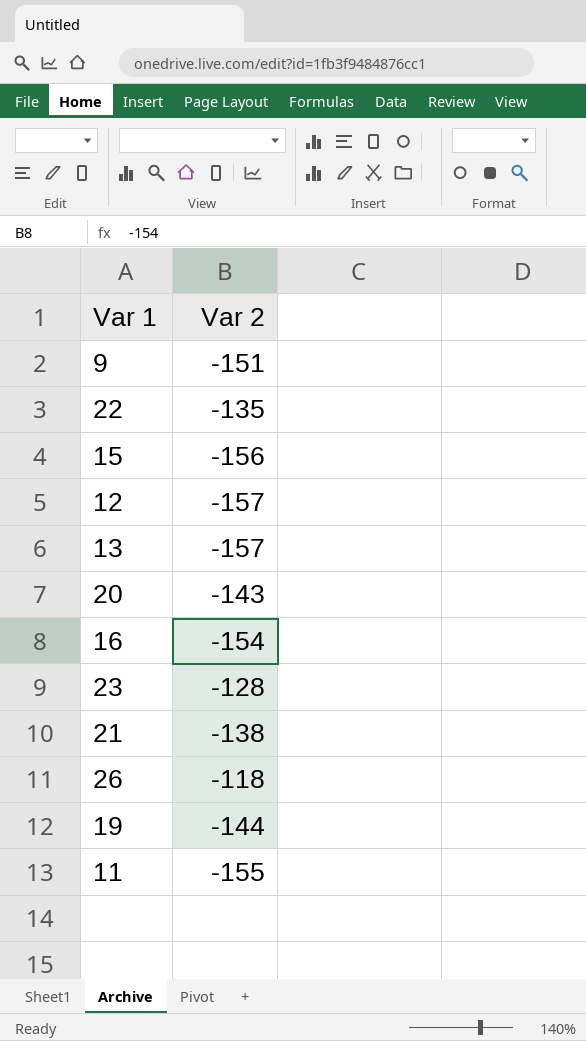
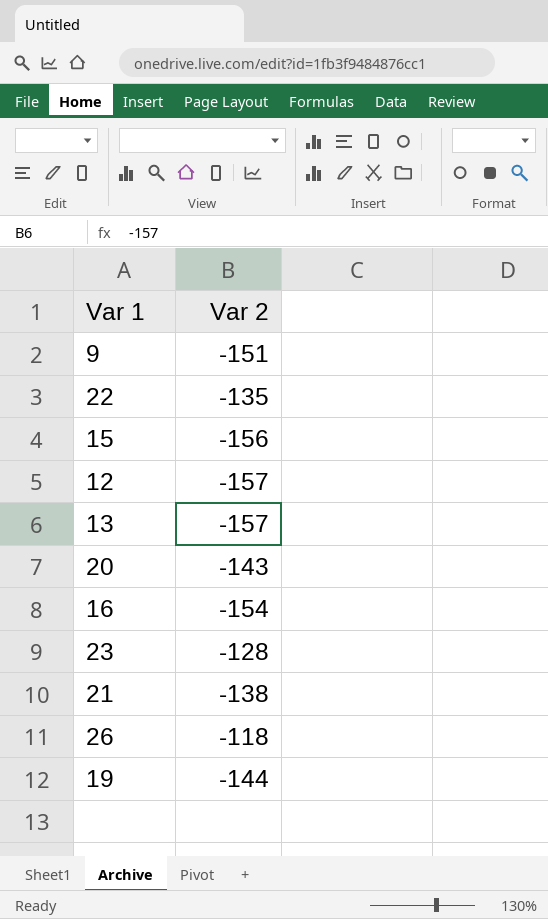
row 11: -155 -> none

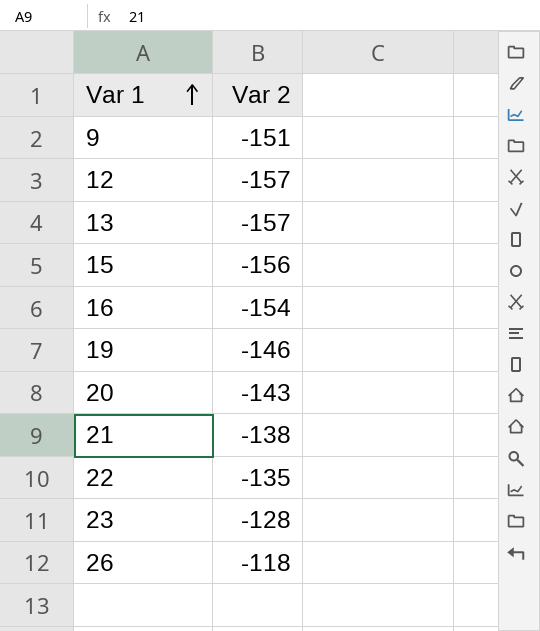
row order: none -> Var 1 ascending
19 | Var 2: -144 -> -146

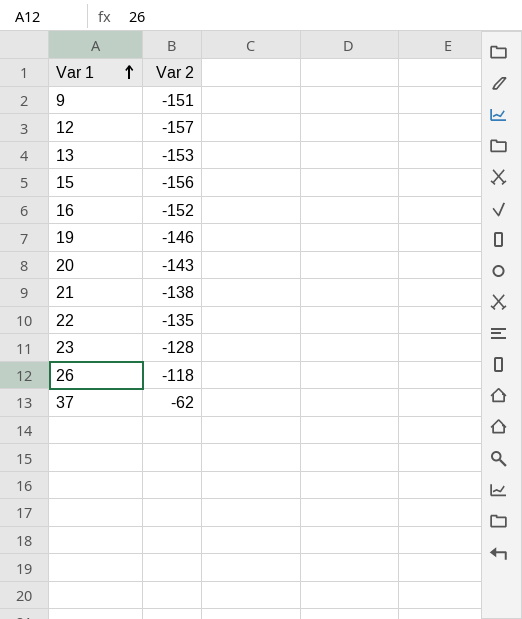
13 | Var 2: -157 -> -153
16 | Var 2: -154 -> -152
row 37: none -> -62

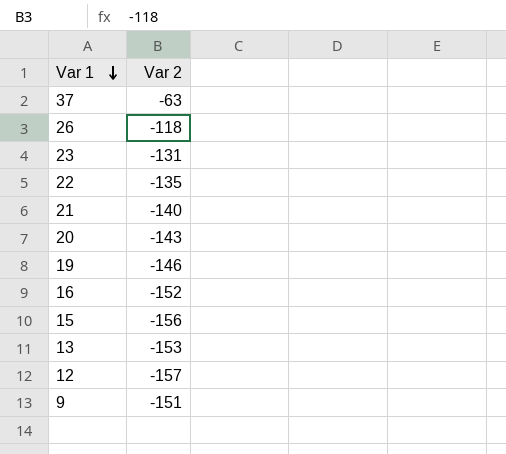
row order: Var 1 ascending -> Var 1 descending
37 | Var 2: -62 -> -63
23 | Var 2: -128 -> -131
21 | Var 2: -138 -> -140

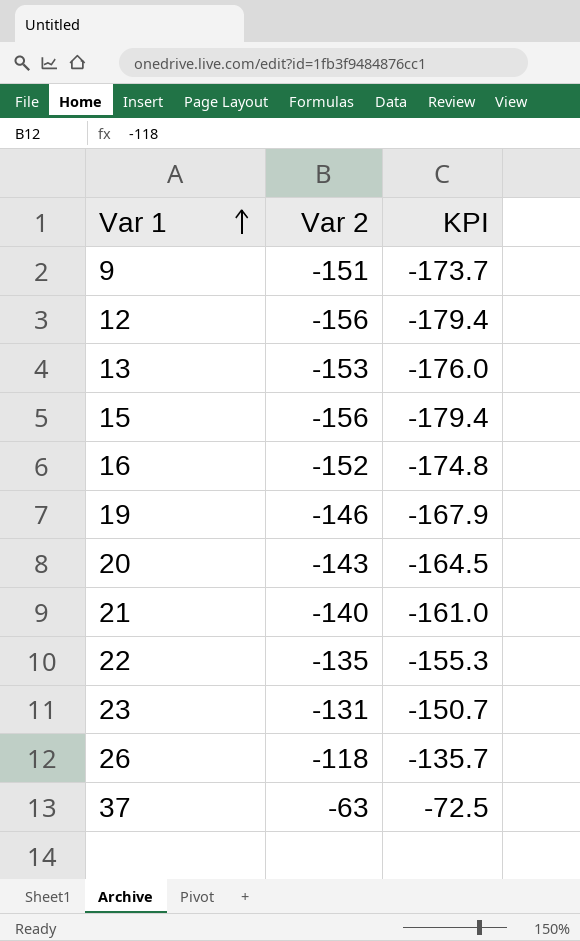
row order: Var 1 descending -> Var 1 ascending
column KPI | formula: none -> [Var 2] * 1.15
12 | Var 2: -157 -> -156

